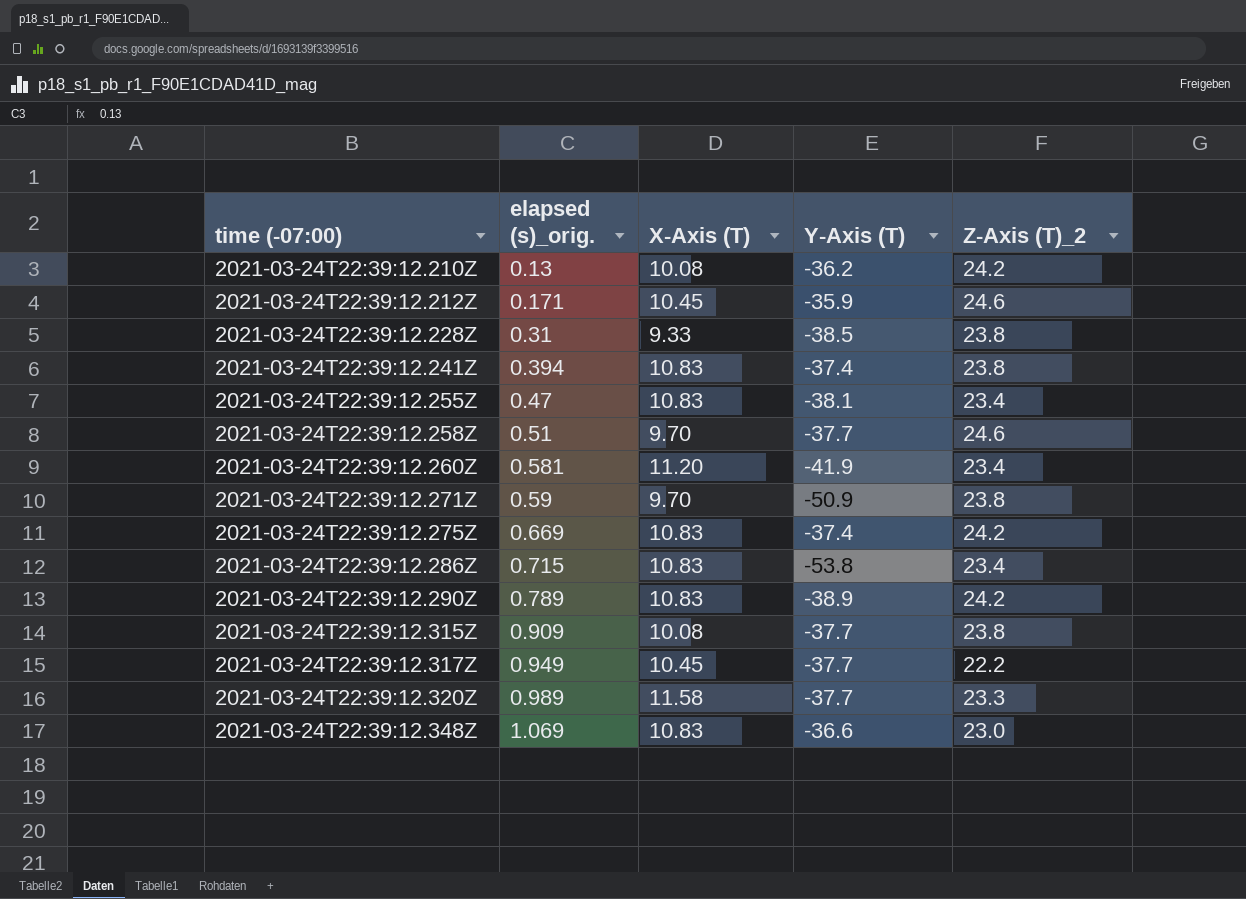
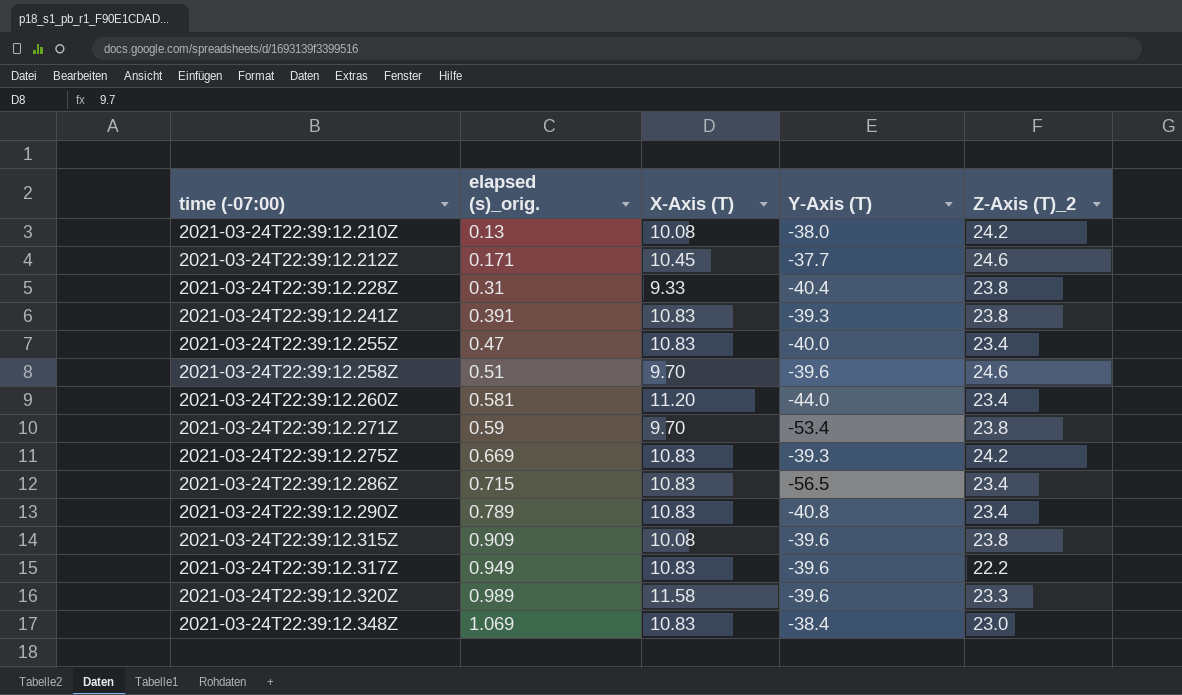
2021-03-24T22:39:12.210Z | Y-Axis (T): -36.2 -> -38.0
2021-03-24T22:39:12.212Z | Y-Axis (T): -35.9 -> -37.7
2021-03-24T22:39:12.228Z | Y-Axis (T): -38.5 -> -40.4
2021-03-24T22:39:12.241Z | elapsed (s)_orig.: 0.394 -> 0.391
2021-03-24T22:39:12.241Z | Y-Axis (T): -37.4 -> -39.3
2021-03-24T22:39:12.255Z | Y-Axis (T): -38.1 -> -40.0
2021-03-24T22:39:12.258Z | Y-Axis (T): -37.7 -> -39.6
2021-03-24T22:39:12.260Z | Y-Axis (T): -41.9 -> -44.0
2021-03-24T22:39:12.271Z | Y-Axis (T): -50.9 -> -53.4
2021-03-24T22:39:12.275Z | Y-Axis (T): -37.4 -> -39.3
2021-03-24T22:39:12.286Z | Y-Axis (T): -53.8 -> -56.5
2021-03-24T22:39:12.290Z | Y-Axis (T): -38.9 -> -40.8
2021-03-24T22:39:12.290Z | Z-Axis (T)_2: 24.2 -> 23.4
2021-03-24T22:39:12.315Z | Y-Axis (T): -37.7 -> -39.6
2021-03-24T22:39:12.317Z | X-Axis (T): 10.45 -> 10.83
2021-03-24T22:39:12.317Z | Y-Axis (T): -37.7 -> -39.6
2021-03-24T22:39:12.320Z | Y-Axis (T): -37.7 -> -39.6
2021-03-24T22:39:12.348Z | Y-Axis (T): -36.6 -> -38.4

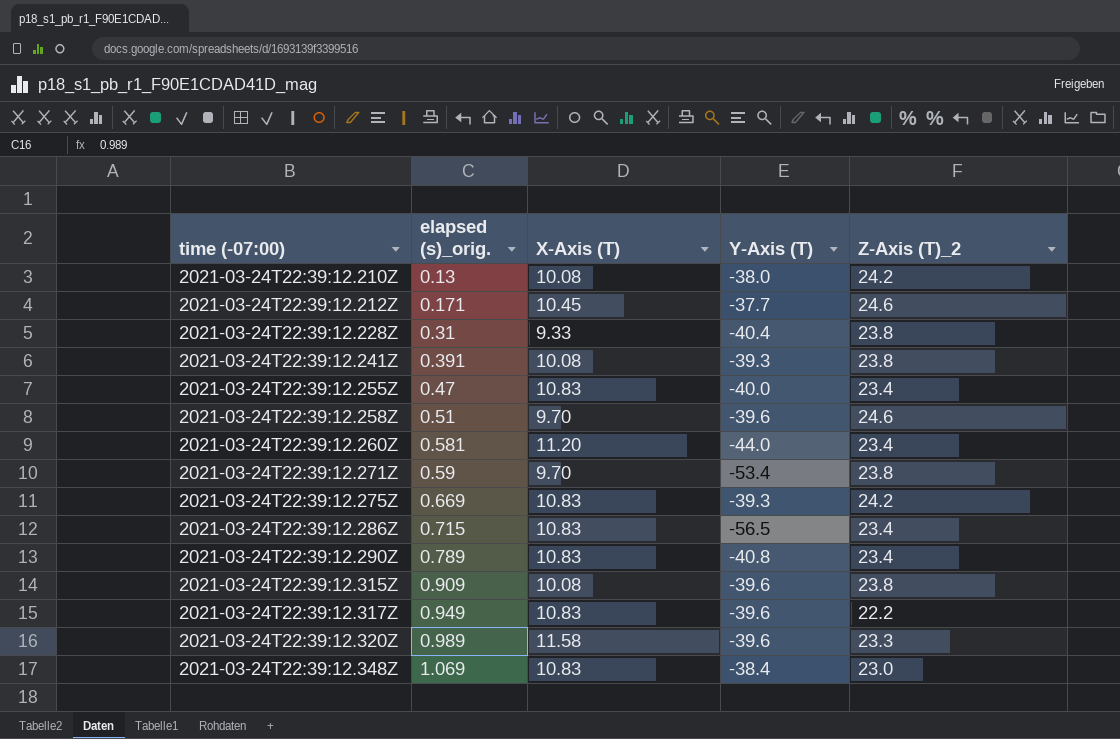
2021-03-24T22:39:12.241Z | X-Axis (T): 10.83 -> 10.08

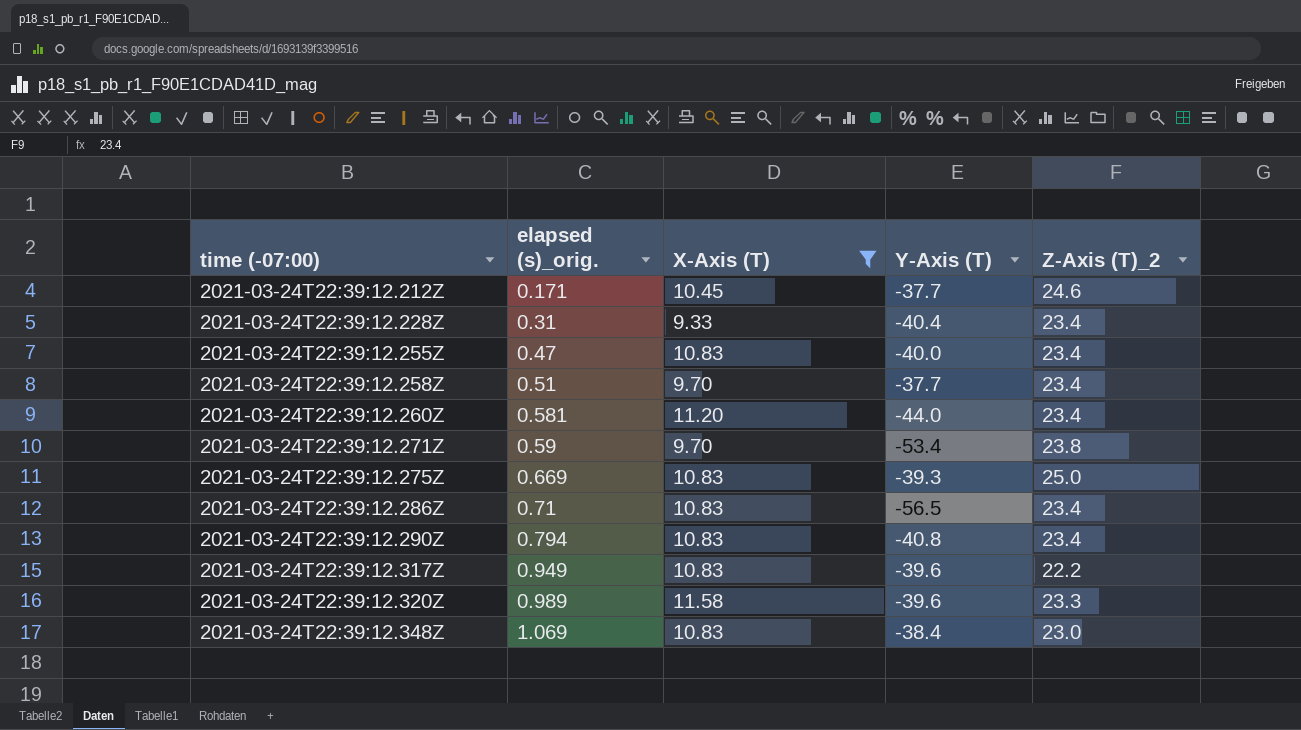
filter: none -> X-Axis (T) != 10.08
2021-03-24T22:39:12.228Z | Z-Axis (T)_2: 23.8 -> 23.4
2021-03-24T22:39:12.258Z | Y-Axis (T): -39.6 -> -37.7
2021-03-24T22:39:12.258Z | Z-Axis (T)_2: 24.6 -> 23.4
2021-03-24T22:39:12.275Z | Z-Axis (T)_2: 24.2 -> 25.0
2021-03-24T22:39:12.286Z | elapsed (s)_orig.: 0.715 -> 0.71
2021-03-24T22:39:12.290Z | elapsed (s)_orig.: 0.789 -> 0.794

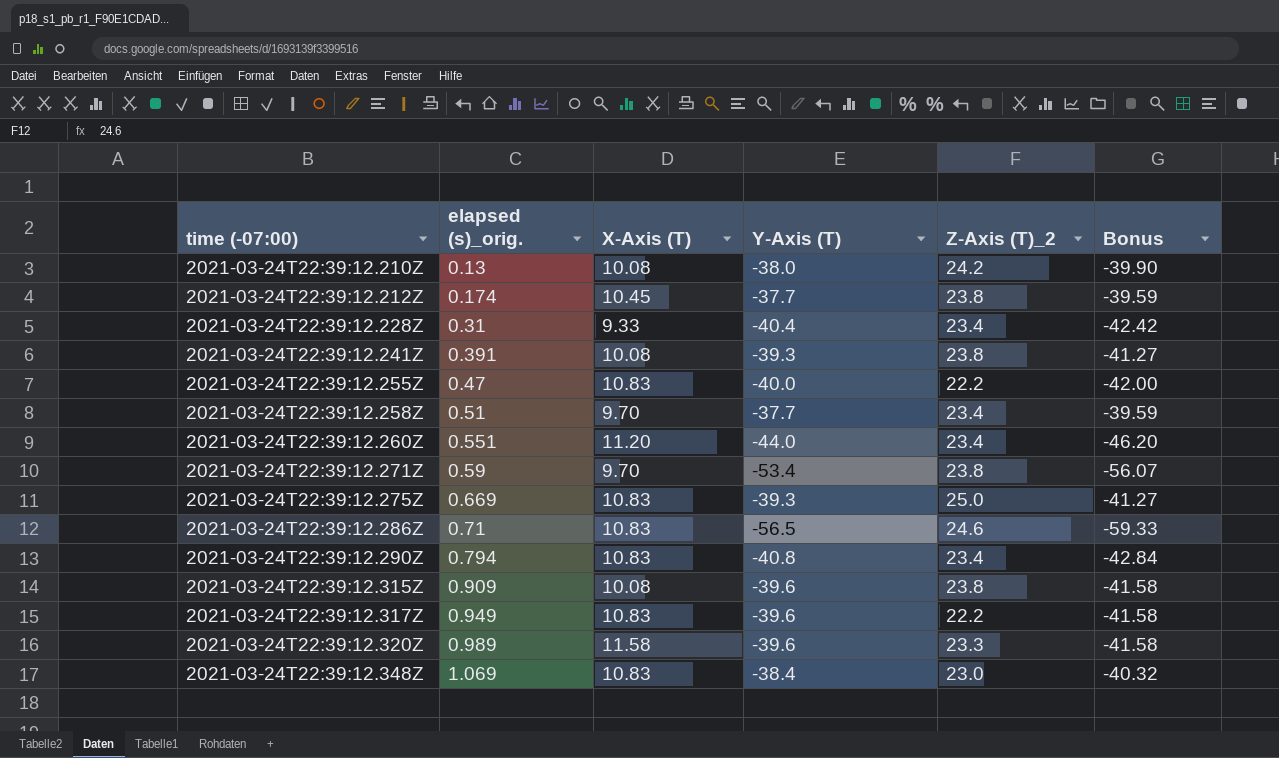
filter: X-Axis (T) != 10.08 -> none
column Bonus | formula: none -> [Y-Axis (T)] * 1.05
2021-03-24T22:39:12.212Z | elapsed (s)_orig.: 0.171 -> 0.174
2021-03-24T22:39:12.212Z | Z-Axis (T)_2: 24.6 -> 23.8
2021-03-24T22:39:12.255Z | Z-Axis (T)_2: 23.4 -> 22.2
2021-03-24T22:39:12.260Z | elapsed (s)_orig.: 0.581 -> 0.551
2021-03-24T22:39:12.286Z | Z-Axis (T)_2: 23.4 -> 24.6

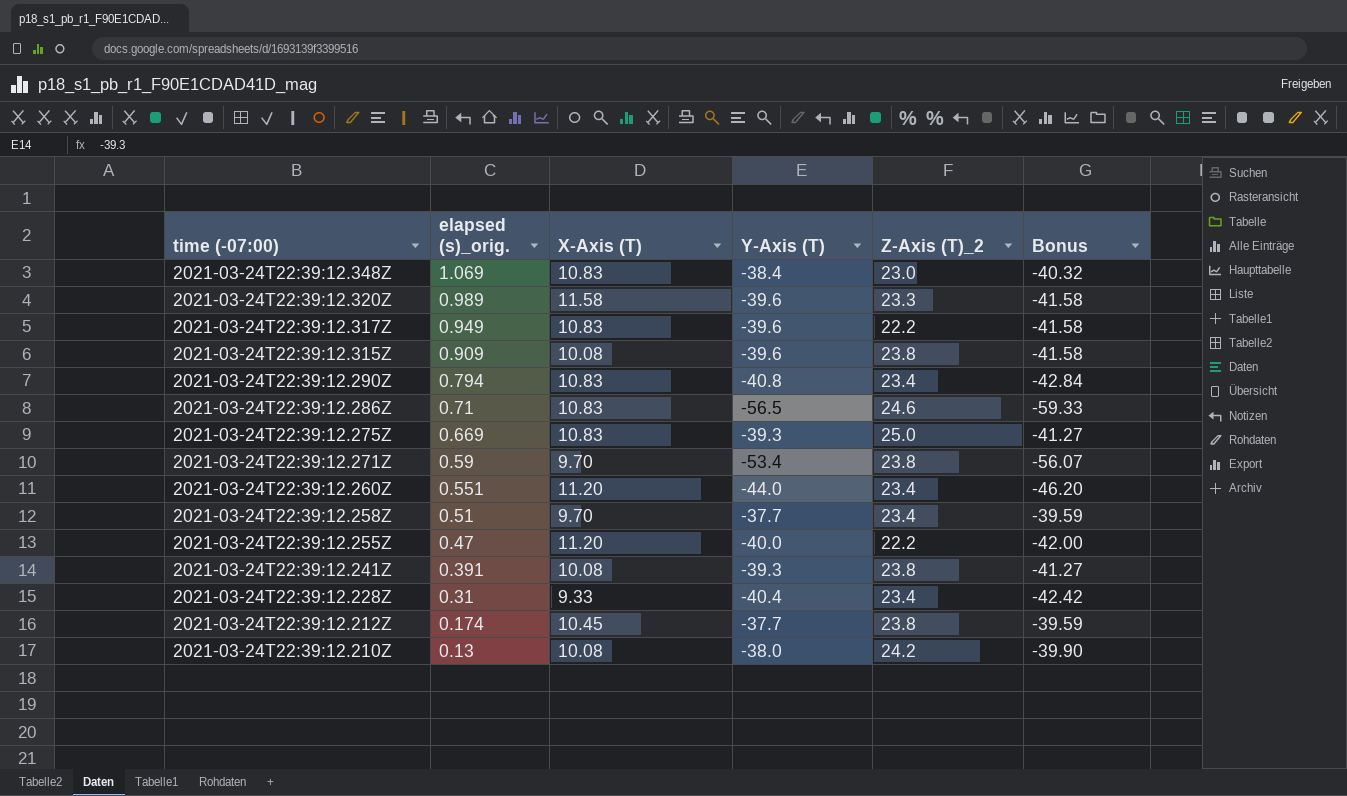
row order: time (-07:00) ascending -> time (-07:00) descending
2021-03-24T22:39:12.255Z | X-Axis (T): 10.83 -> 11.20

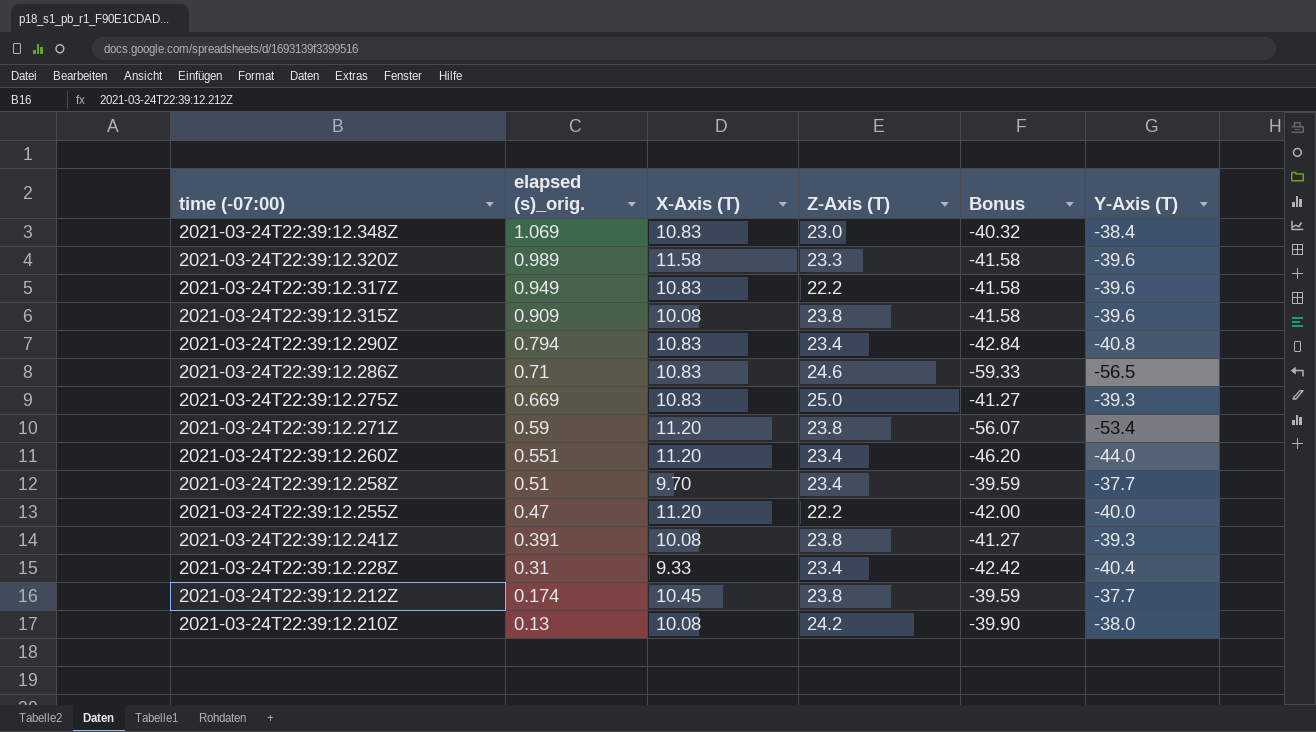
column name: Z-Axis (T)_2 -> Z-Axis (T)
column Y-Axis (T) | position: 4 -> 6
2021-03-24T22:39:12.271Z | X-Axis (T): 9.70 -> 11.20

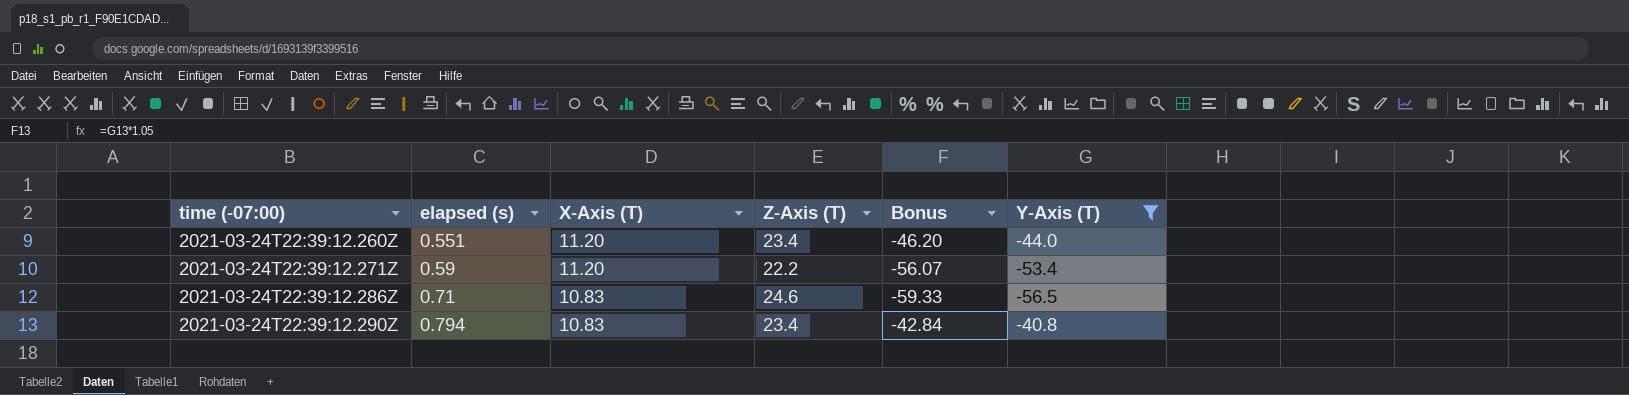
filter: none -> Y-Axis (T) <= -40.8
row order: time (-07:00) descending -> time (-07:00) ascending
column name: elapsed (s)_orig. -> elapsed (s)
2021-03-24T22:39:12.271Z | Z-Axis (T): 23.8 -> 22.2

